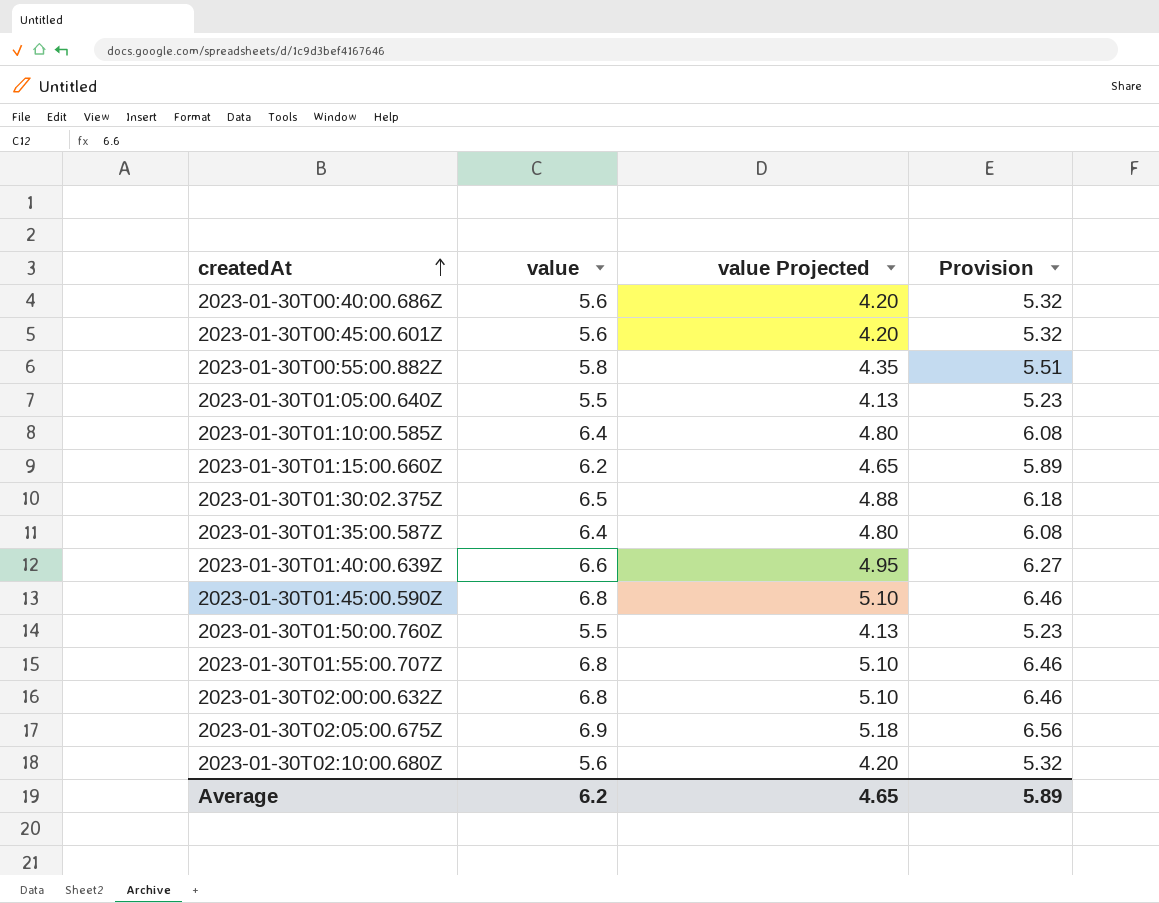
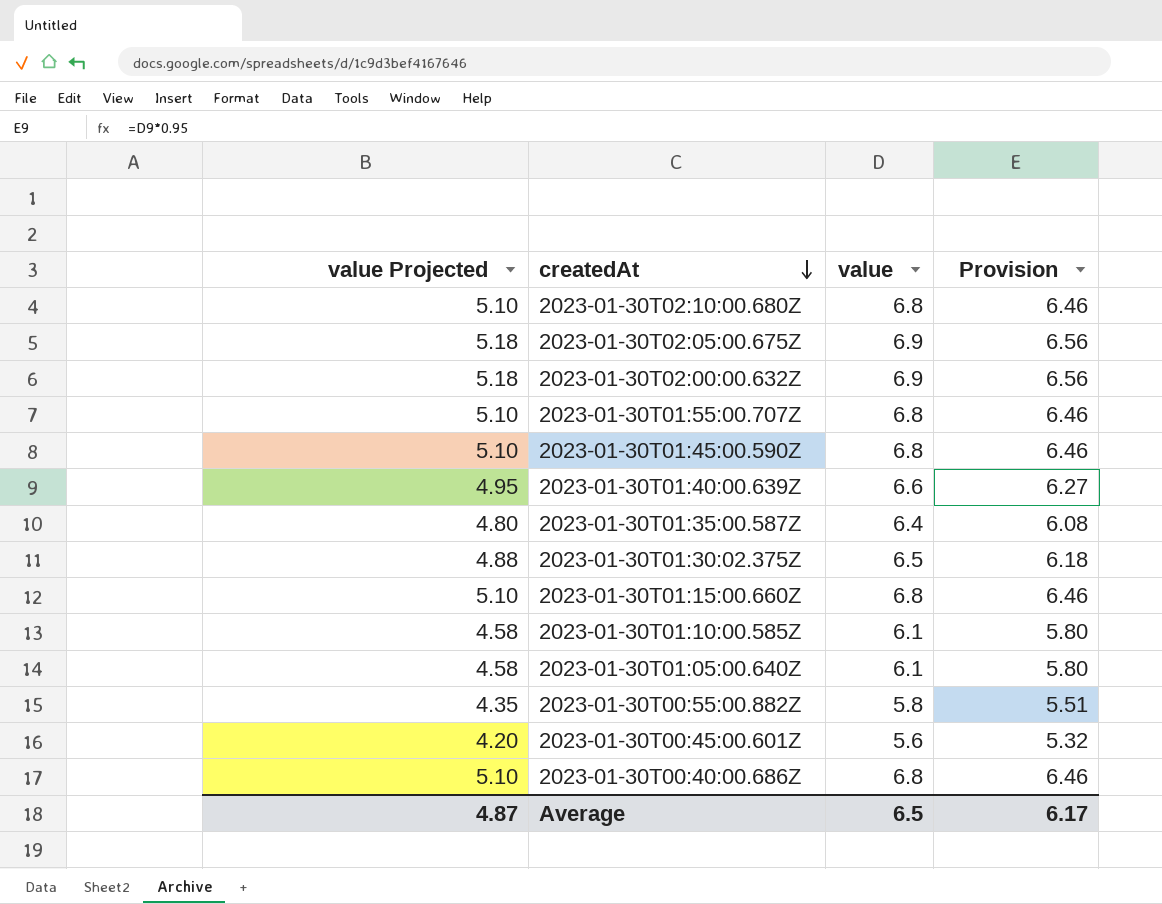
row order: createdAt ascending -> createdAt descending
column value Projected | position: 3 -> 1
row 2023-01-30T01:50:00.760Z: 5.5 | 4.13 | 5.23 -> none
2023-01-30T02:10:00.680Z | value Projected: 4.20 -> 5.10
2023-01-30T02:10:00.680Z | value: 5.6 -> 6.8
2023-01-30T02:10:00.680Z | Provision: 5.32 -> 6.46
2023-01-30T02:00:00.632Z | value Projected: 5.10 -> 5.18
2023-01-30T02:00:00.632Z | value: 6.8 -> 6.9
2023-01-30T02:00:00.632Z | Provision: 6.46 -> 6.56
2023-01-30T01:15:00.660Z | value Projected: 4.65 -> 5.10
2023-01-30T01:15:00.660Z | value: 6.2 -> 6.8
2023-01-30T01:15:00.660Z | Provision: 5.89 -> 6.46
2023-01-30T01:10:00.585Z | value Projected: 4.80 -> 4.58
2023-01-30T01:10:00.585Z | value: 6.4 -> 6.1
2023-01-30T01:10:00.585Z | Provision: 6.08 -> 5.80
2023-01-30T01:05:00.640Z | value Projected: 4.13 -> 4.58
2023-01-30T01:05:00.640Z | value: 5.5 -> 6.1
2023-01-30T01:05:00.640Z | Provision: 5.23 -> 5.80
2023-01-30T00:40:00.686Z | value Projected: 4.20 -> 5.10
2023-01-30T00:40:00.686Z | value: 5.6 -> 6.8
2023-01-30T00:40:00.686Z | Provision: 5.32 -> 6.46
Average | value Projected: 4.65 -> 4.87
Average | value: 6.2 -> 6.5
Average | Provision: 5.89 -> 6.17

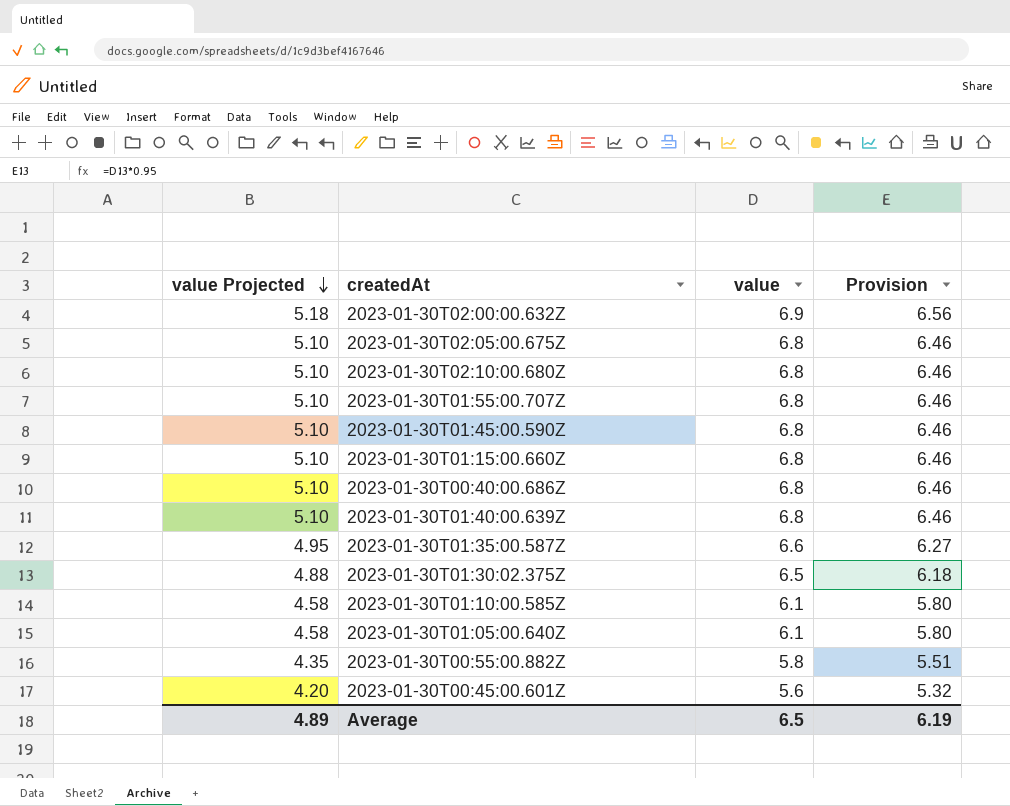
row order: createdAt descending -> value Projected descending
2023-01-30T02:05:00.675Z | value Projected: 5.18 -> 5.10
2023-01-30T02:05:00.675Z | value: 6.9 -> 6.8
2023-01-30T02:05:00.675Z | Provision: 6.56 -> 6.46
2023-01-30T01:40:00.639Z | value Projected: 4.95 -> 5.10
2023-01-30T01:40:00.639Z | value: 6.6 -> 6.8
2023-01-30T01:40:00.639Z | Provision: 6.27 -> 6.46
2023-01-30T01:35:00.587Z | value Projected: 4.80 -> 4.95
2023-01-30T01:35:00.587Z | value: 6.4 -> 6.6
2023-01-30T01:35:00.587Z | Provision: 6.08 -> 6.27
Average | value Projected: 4.87 -> 4.89
Average | Provision: 6.17 -> 6.19

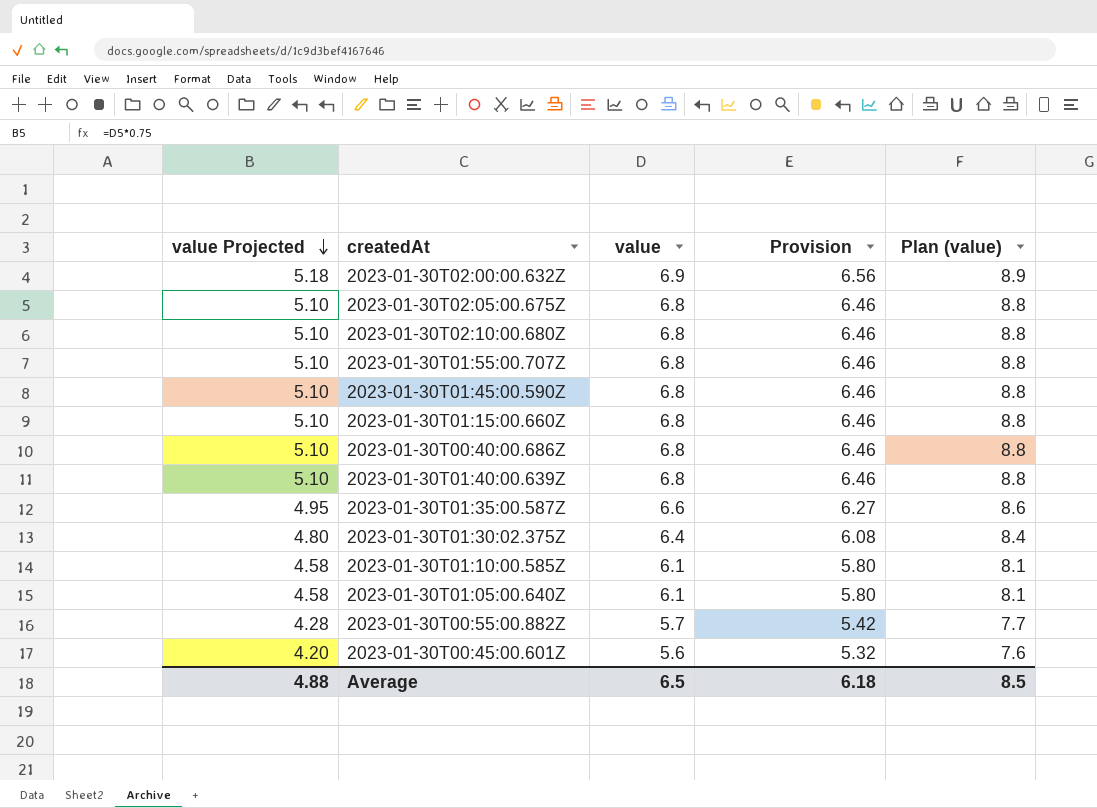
column Plan (value) | formula: none -> [value] + 2
2023-01-30T01:30:02.375Z | value Projected: 4.88 -> 4.80
2023-01-30T01:30:02.375Z | value: 6.5 -> 6.4
2023-01-30T01:30:02.375Z | Provision: 6.18 -> 6.08
2023-01-30T00:55:00.882Z | value Projected: 4.35 -> 4.28
2023-01-30T00:55:00.882Z | value: 5.8 -> 5.7
2023-01-30T00:55:00.882Z | Provision: 5.51 -> 5.42
Average | value Projected: 4.89 -> 4.88
Average | Provision: 6.19 -> 6.18

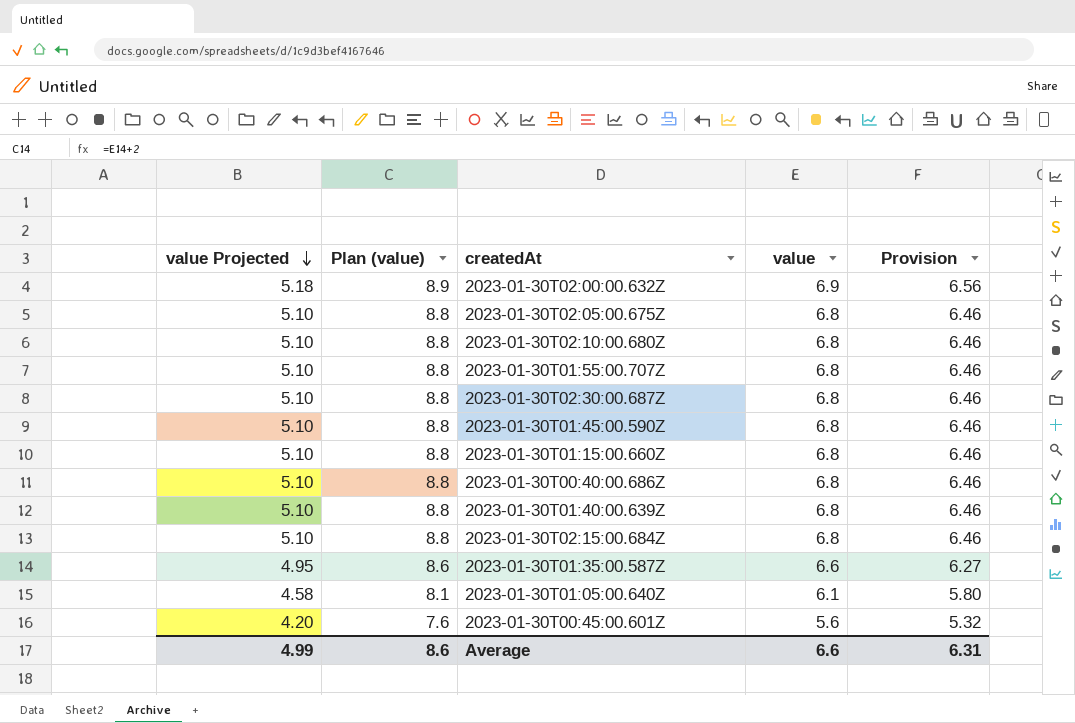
column Plan (value) | position: 5 -> 2
row 2023-01-30T01:30:02.375Z: 4.80 | 6.4 | 6.08 | 8.4 -> none
row 2023-01-30T01:10:00.585Z: 4.58 | 6.1 | 5.80 | 8.1 -> none
row 2023-01-30T00:55:00.882Z: 4.28 | 5.7 | 5.42 | 7.7 -> none
row 2023-01-30T02:30:00.687Z: none -> 5.10 | 8.8 | 6.8 | 6.46
row 2023-01-30T02:15:00.684Z: none -> 5.10 | 8.8 | 6.8 | 6.46
Average | value Projected: 4.88 -> 4.99
Average | Plan (value): 8.5 -> 8.6
Average | value: 6.5 -> 6.6
Average | Provision: 6.18 -> 6.31

